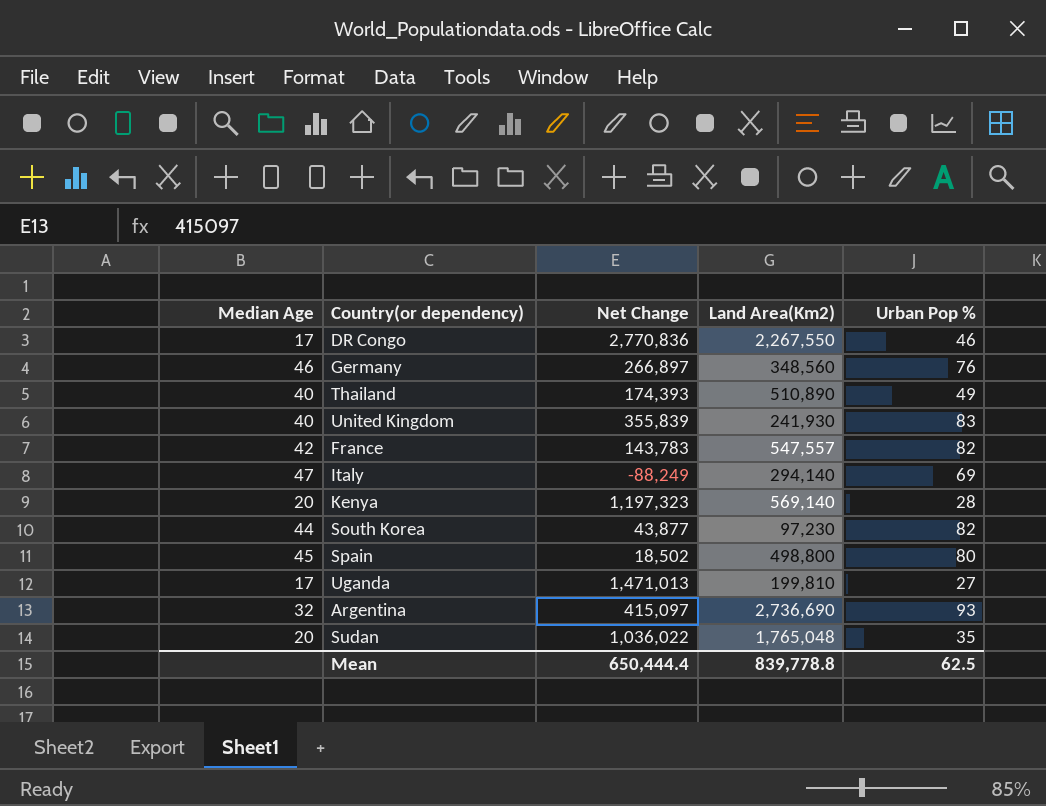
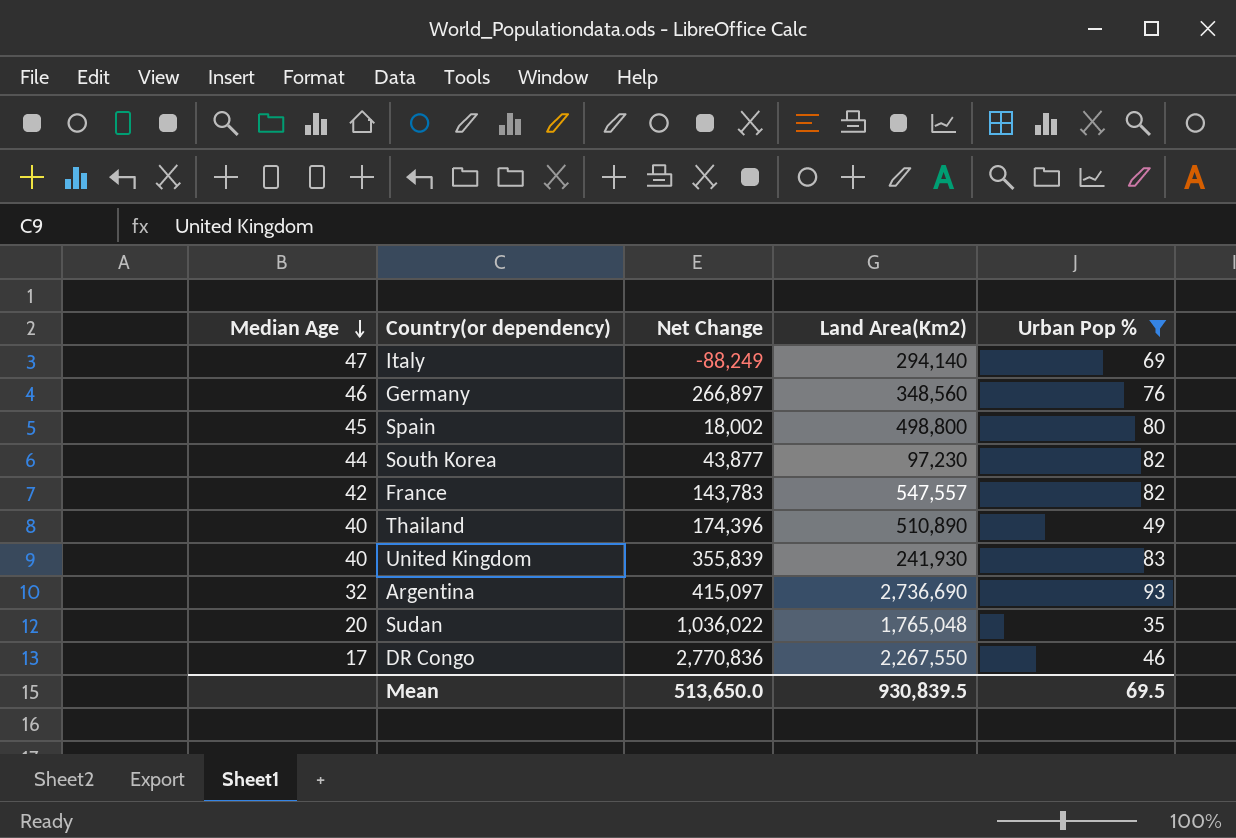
filter: none -> Urban Pop % >= 35
row order: none -> Median Age descending
Spain | Net Change: 18,502 -> 18,002
Thailand | Net Change: 174,393 -> 174,396
Mean | Net Change: 650,444.4 -> 513,650.0
Mean | Land Area(Km2): 839,778.8 -> 930,839.5
Mean | Urban Pop %: 62.5 -> 69.5

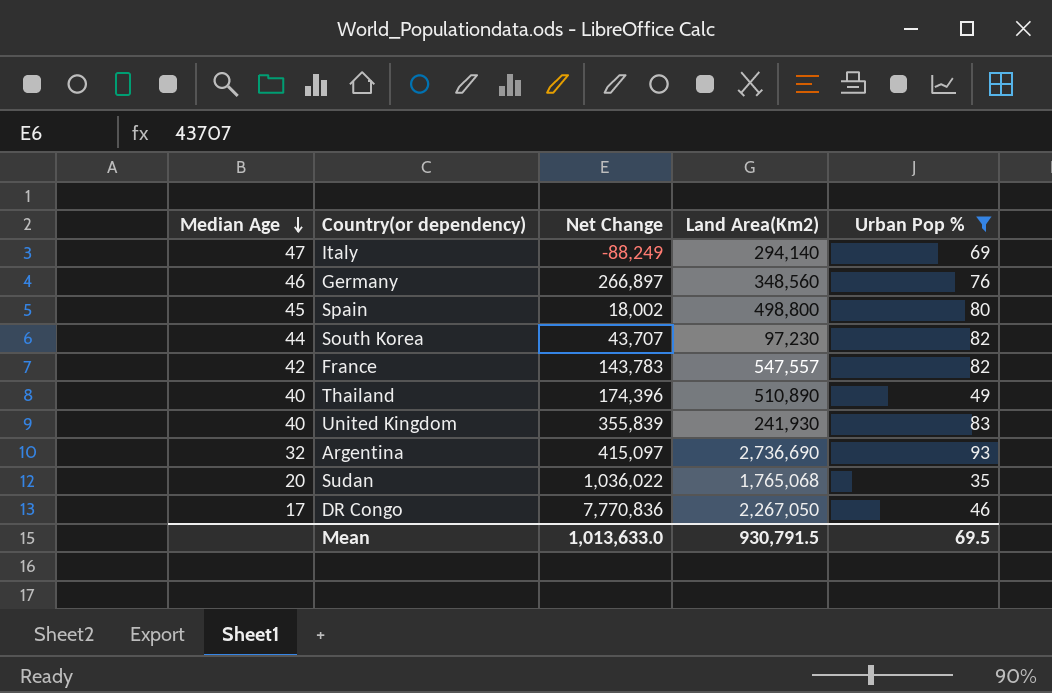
South Korea | Net Change: 43,877 -> 43,707
Sudan | Land Area(Km2): 1,765,048 -> 1,765,068
DR Congo | Net Change: 2,770,836 -> 7,770,836
DR Congo | Land Area(Km2): 2,267,550 -> 2,267,050
Mean | Net Change: 513,650.0 -> 1,013,633.0
Mean | Land Area(Km2): 930,839.5 -> 930,791.5

